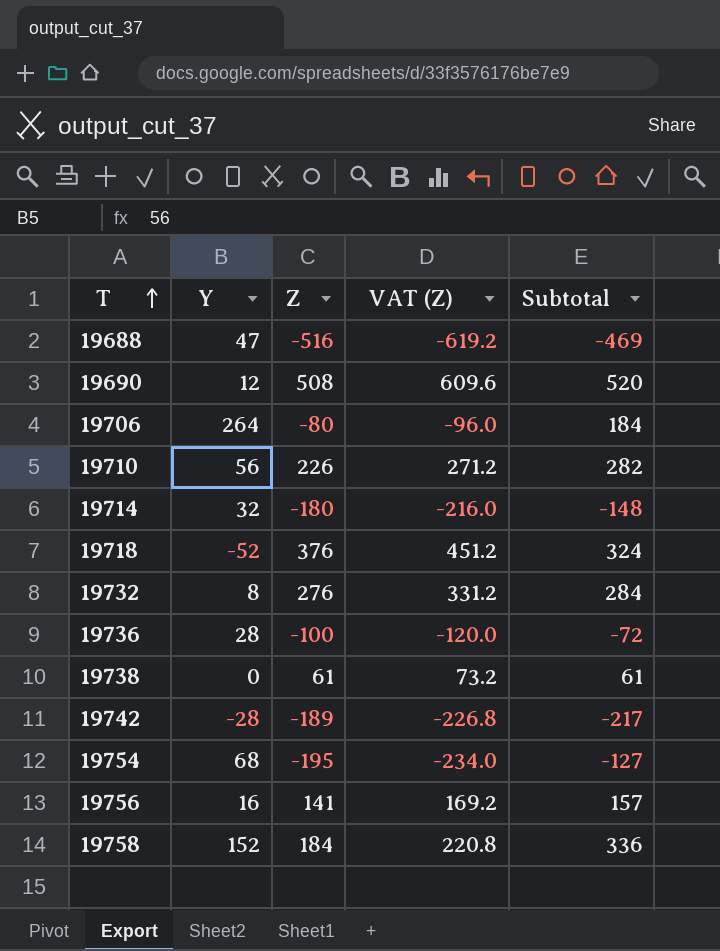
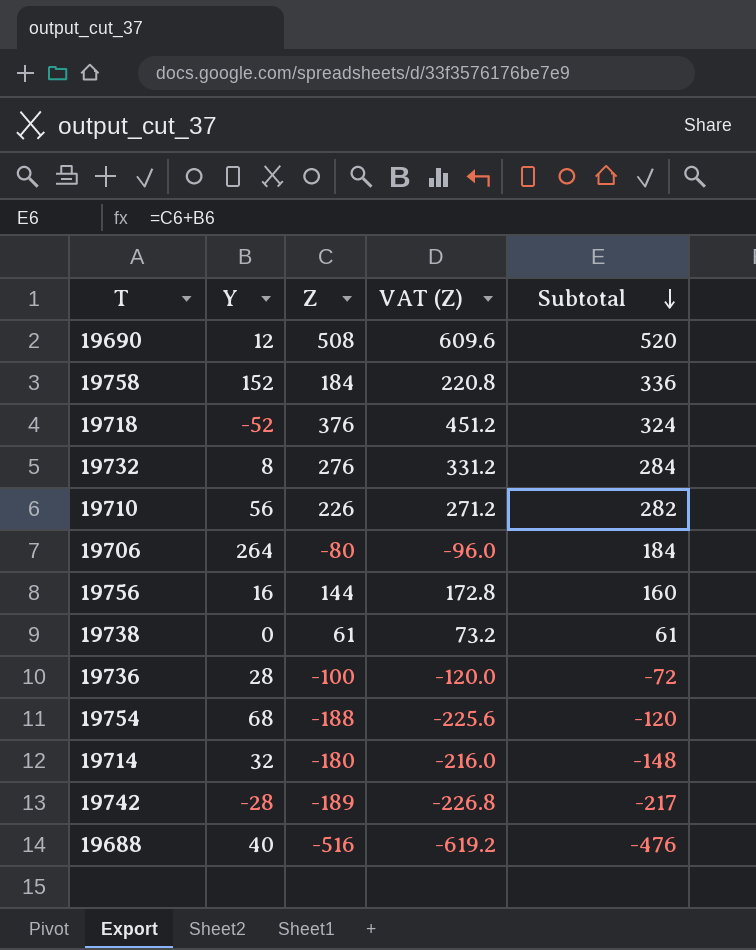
row order: T ascending -> Subtotal descending
19756 | Z: 141 -> 144
19756 | VAT (Z): 169.2 -> 172.8
19756 | Subtotal: 157 -> 160
19754 | Z: -195 -> -188
19754 | VAT (Z): -234.0 -> -225.6
19754 | Subtotal: -127 -> -120
19688 | Y: 47 -> 40
19688 | Subtotal: -469 -> -476

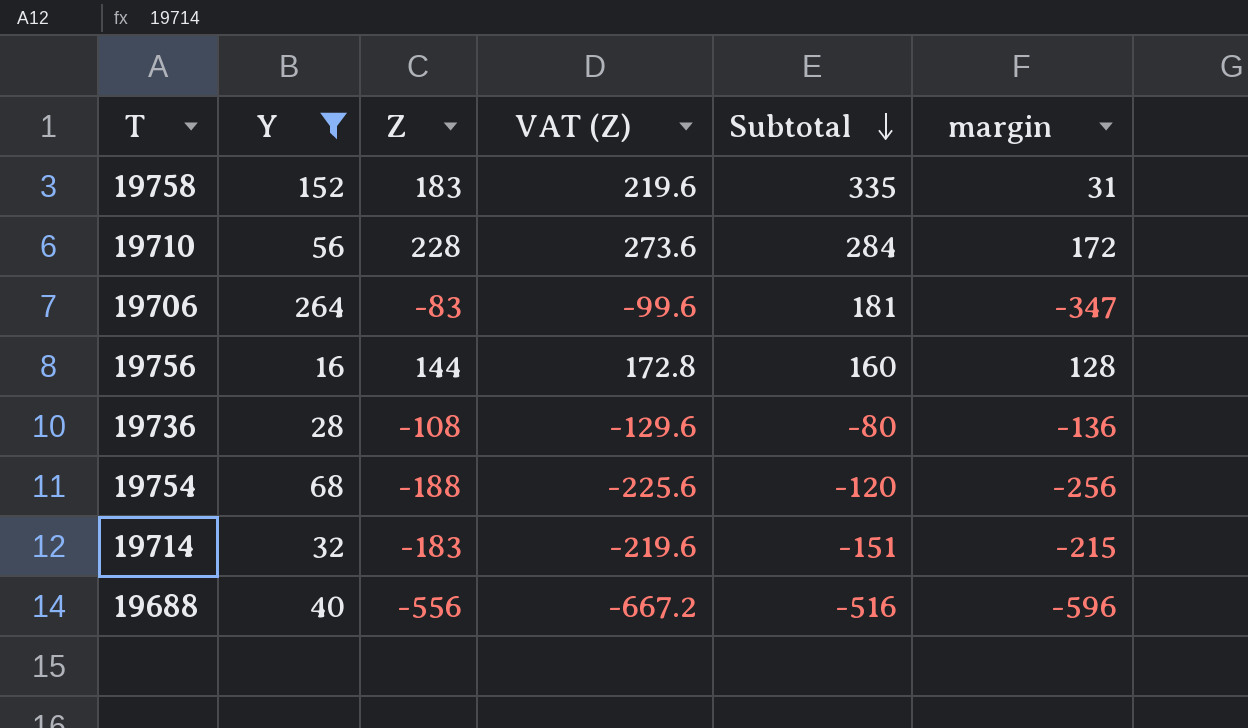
filter: none -> Y >= 16
column margin | formula: none -> [Z] - [Y]
19758 | Z: 184 -> 183
19758 | VAT (Z): 220.8 -> 219.6
19758 | Subtotal: 336 -> 335
19710 | Z: 226 -> 228
19710 | VAT (Z): 271.2 -> 273.6
19710 | Subtotal: 282 -> 284
19706 | Z: -80 -> -83
19706 | VAT (Z): -96.0 -> -99.6
19706 | Subtotal: 184 -> 181
19736 | Z: -100 -> -108
19736 | VAT (Z): -120.0 -> -129.6
19736 | Subtotal: -72 -> -80
19714 | Z: -180 -> -183
19714 | VAT (Z): -216.0 -> -219.6
19714 | Subtotal: -148 -> -151
19688 | Z: -516 -> -556
19688 | VAT (Z): -619.2 -> -667.2
19688 | Subtotal: -476 -> -516

